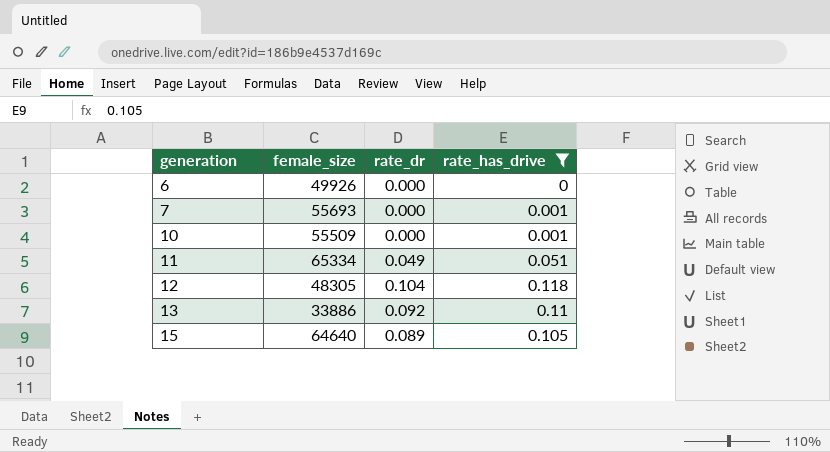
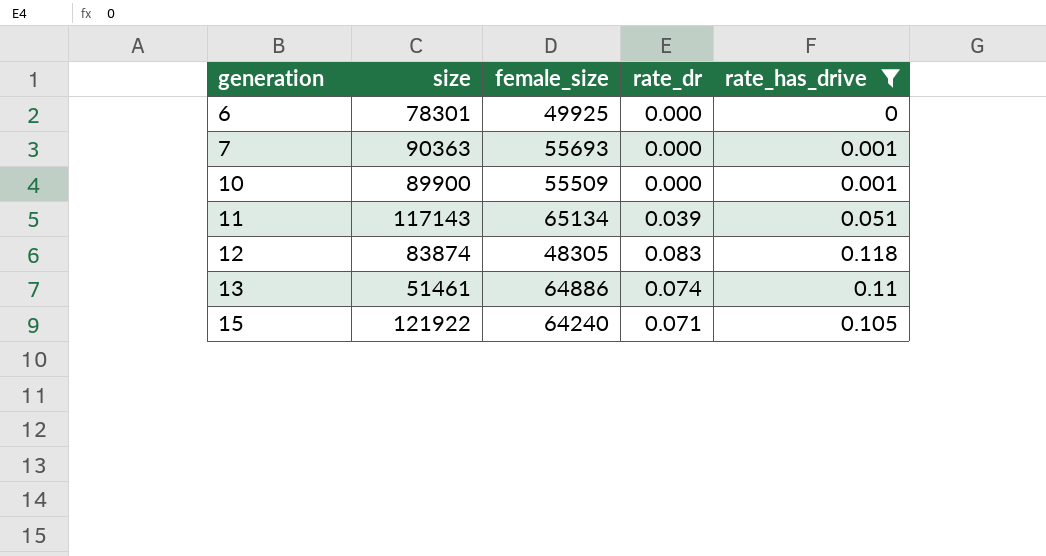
column size | position: none -> 2
6 | female_size: 49926 -> 49925
11 | female_size: 65334 -> 65134
11 | rate_dr: 0.049 -> 0.039
12 | rate_dr: 0.104 -> 0.083
13 | female_size: 33886 -> 64886
13 | rate_dr: 0.092 -> 0.074
15 | female_size: 64640 -> 64240
15 | rate_dr: 0.089 -> 0.071

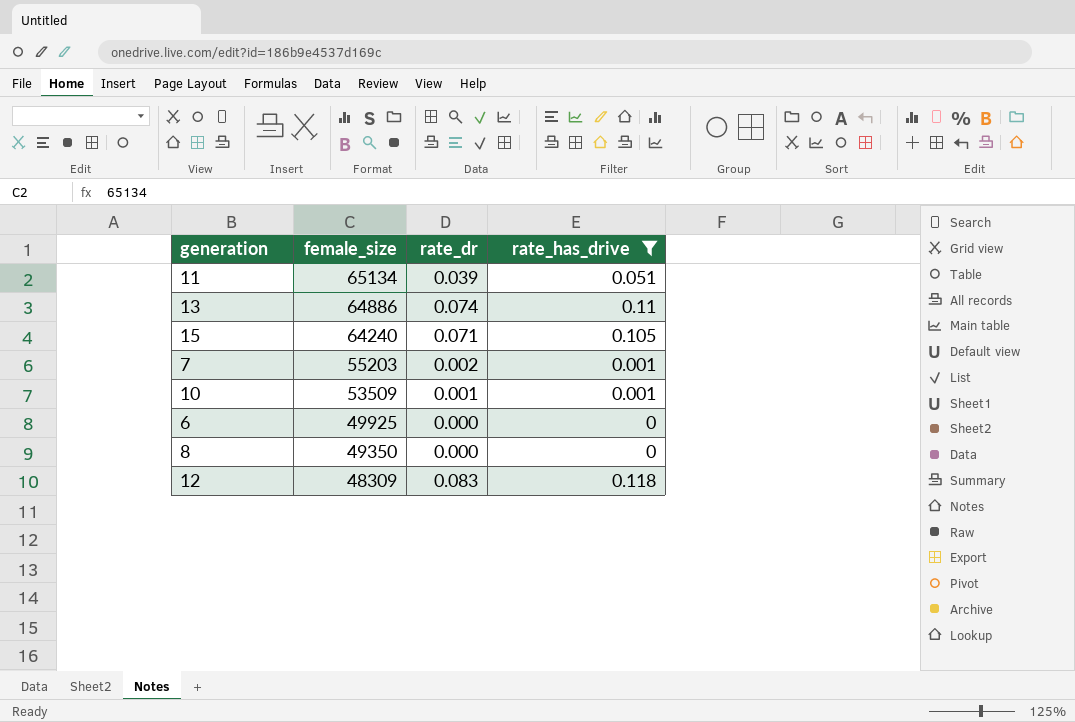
row order: generation ascending -> female_size descending
column size | position: 2 -> none
7 | female_size: 55693 -> 55203
7 | rate_dr: 0.000 -> 0.002
10 | female_size: 55509 -> 53509
10 | rate_dr: 0.000 -> 0.001
row 8: none -> 49350 | 0.000 | 0
12 | female_size: 48305 -> 48309

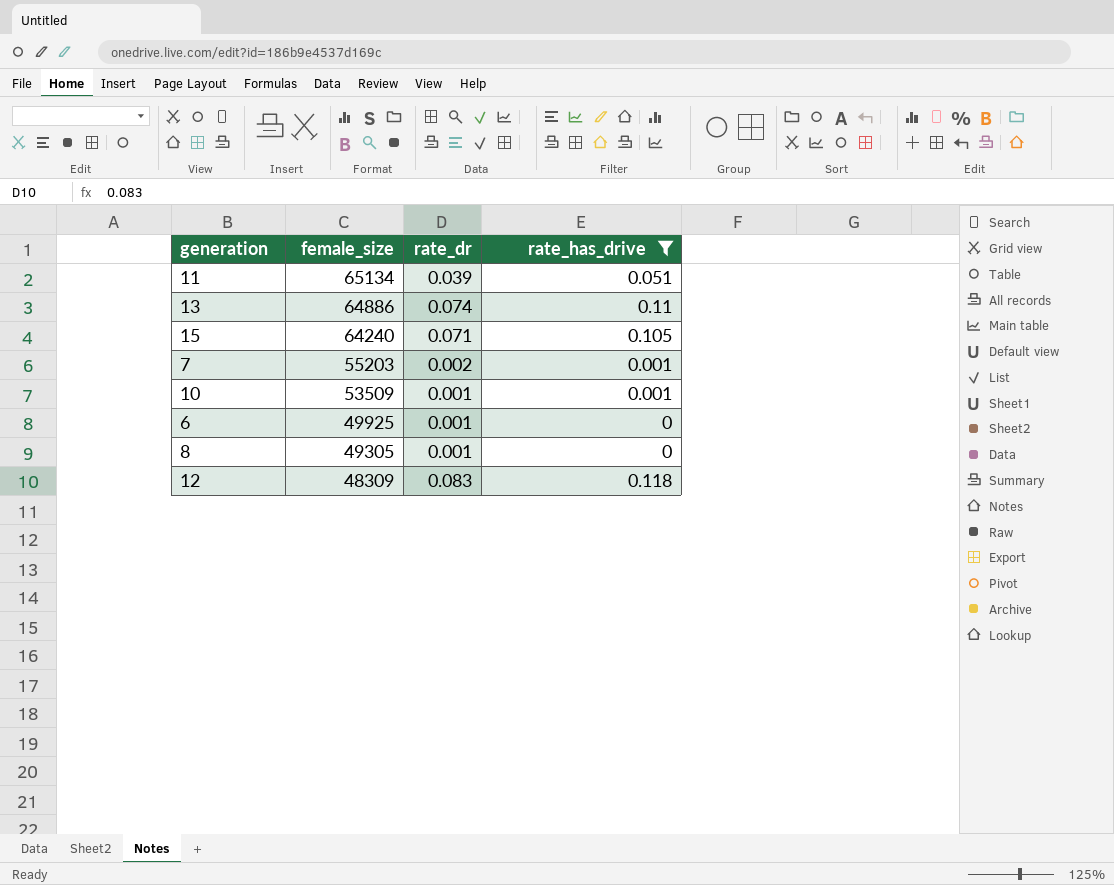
6 | rate_dr: 0.000 -> 0.001
8 | female_size: 49350 -> 49305
8 | rate_dr: 0.000 -> 0.001

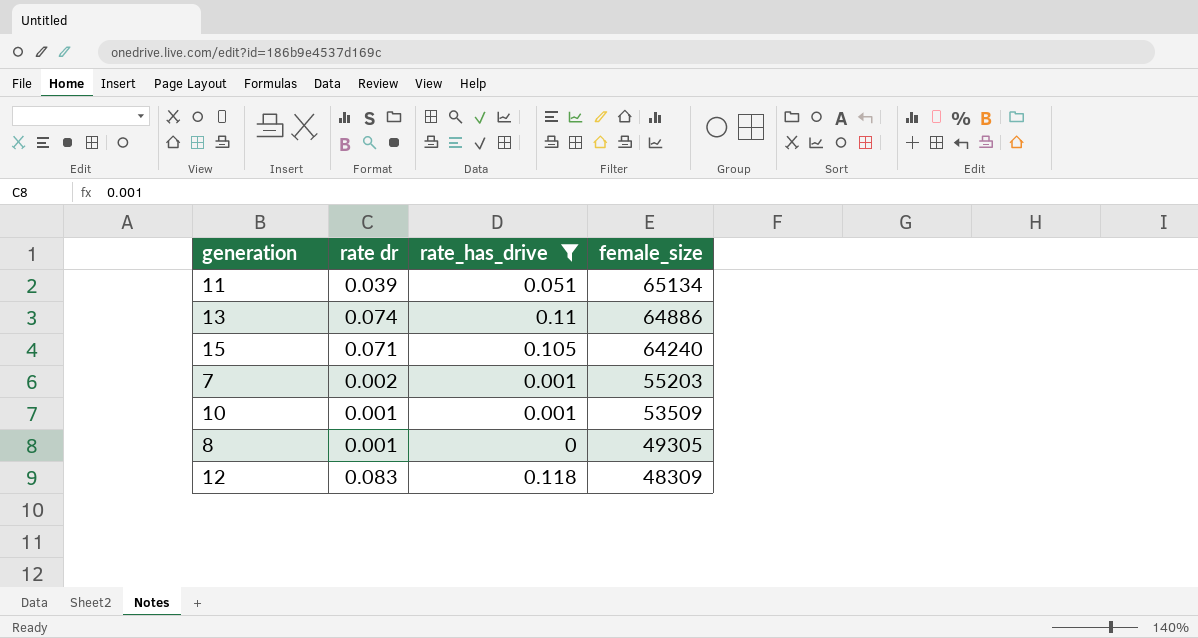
column name: rate_dr -> rate dr
column female_size | position: 2 -> 4
row 6: 49925 | 0.001 | 0 -> none

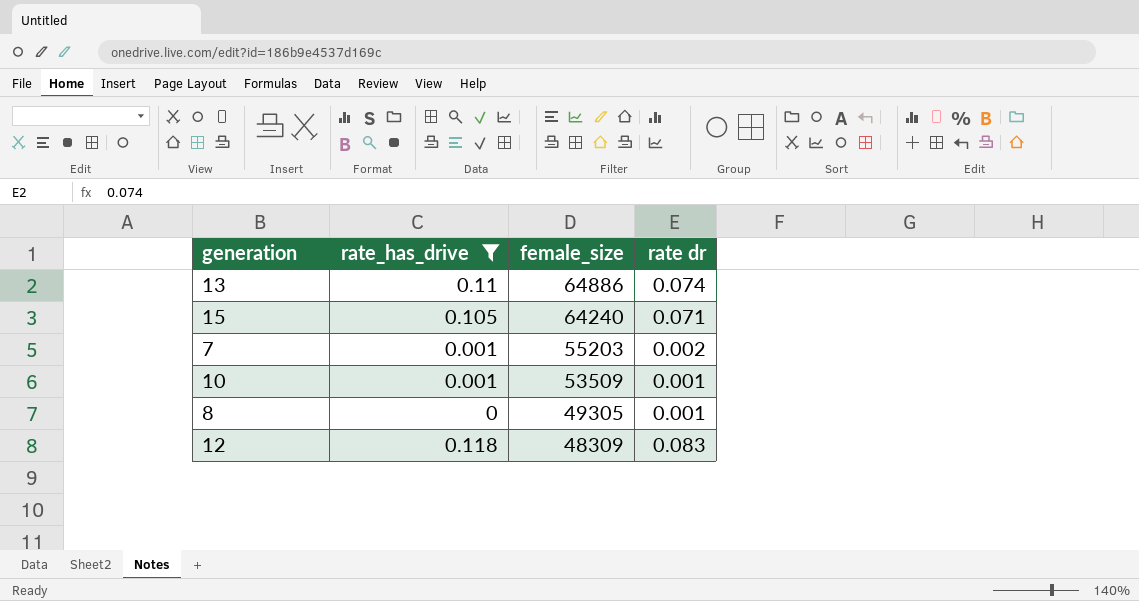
column rate dr | position: 2 -> 4
row 11: 0.039 | 0.051 | 65134 -> none

